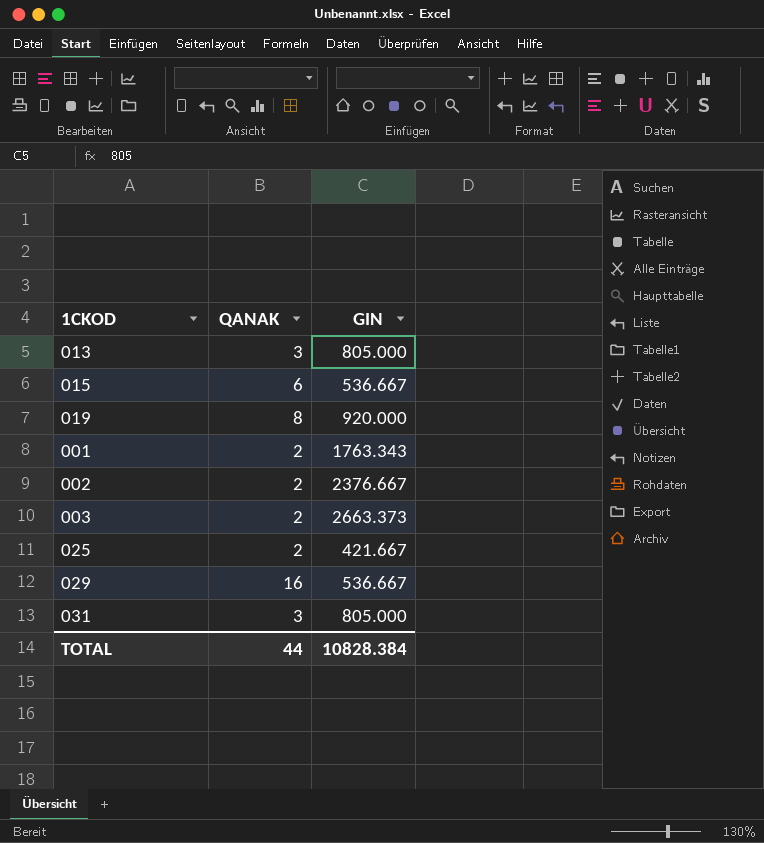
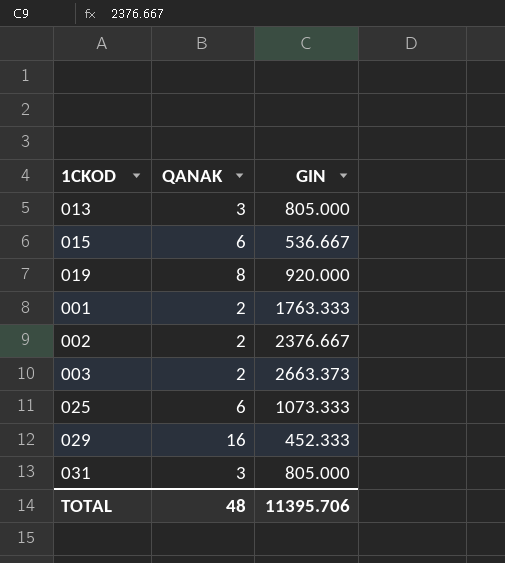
001 | GIN: 1763.343 -> 1763.333
025 | QANAK: 2 -> 6
025 | GIN: 421.667 -> 1073.333
029 | GIN: 536.667 -> 452.333
TOTAL | QANAK: 44 -> 48
TOTAL | GIN: 10828.384 -> 11395.706

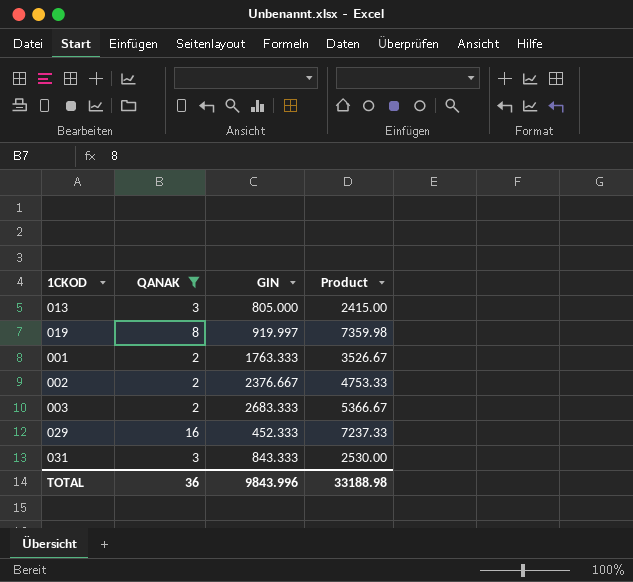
filter: none -> QANAK != 6
column Product | formula: none -> [QANAK] * [GIN]
019 | GIN: 920.000 -> 919.997
003 | GIN: 2663.373 -> 2683.333
031 | GIN: 805.000 -> 843.333
TOTAL | QANAK: 48 -> 36
TOTAL | GIN: 11395.706 -> 9843.996

